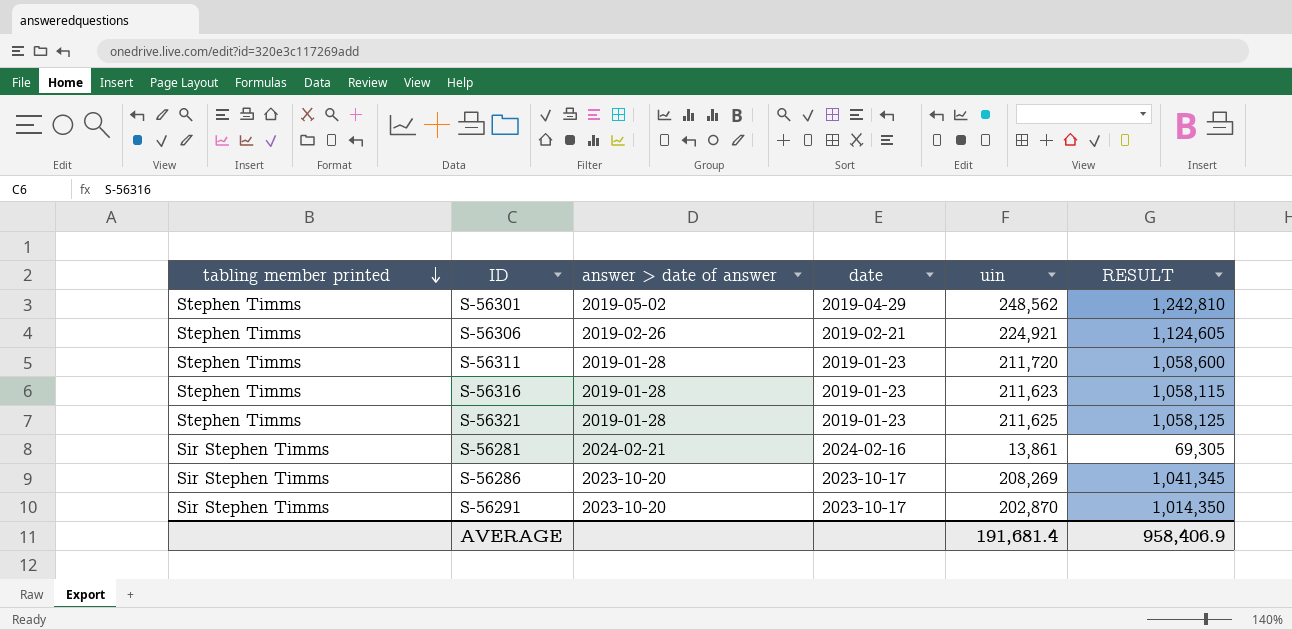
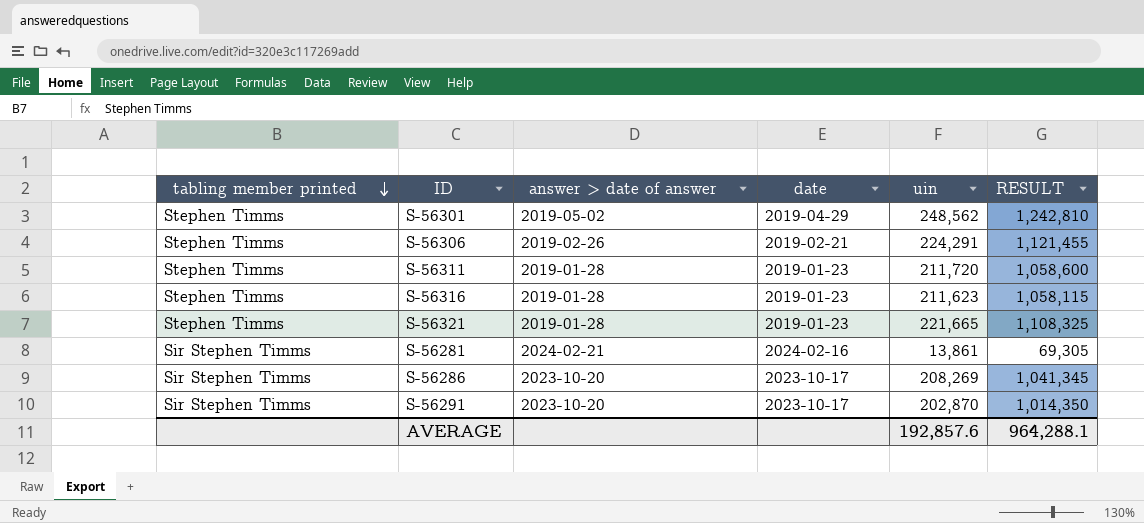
S-56306 | uin: 224,921 -> 224,291
S-56306 | RESULT: 1,124,605 -> 1,121,455
S-56321 | uin: 211,625 -> 221,665
S-56321 | RESULT: 1,058,125 -> 1,108,325
AVERAGE | uin: 191,681.4 -> 192,857.6
AVERAGE | RESULT: 958,406.9 -> 964,288.1

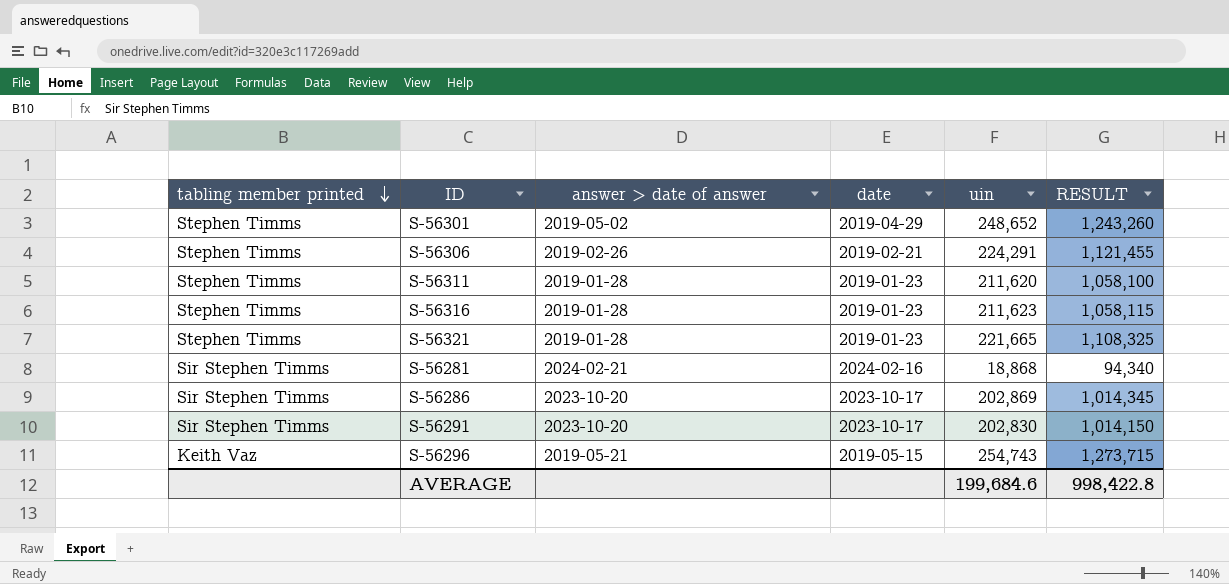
S-56301 | uin: 248,562 -> 248,652
S-56301 | RESULT: 1,242,810 -> 1,243,260
S-56311 | uin: 211,720 -> 211,620
S-56311 | RESULT: 1,058,600 -> 1,058,100
S-56281 | uin: 13,861 -> 18,868
S-56281 | RESULT: 69,305 -> 94,340
S-56286 | uin: 208,269 -> 202,869
S-56286 | RESULT: 1,041,345 -> 1,014,345
S-56291 | uin: 202,870 -> 202,830
S-56291 | RESULT: 1,014,350 -> 1,014,150
row S-56296: none -> Keith Vaz | 2019-05-21 | 2019-05-15 | 254,743 | 1,273,715
AVERAGE | uin: 192,857.6 -> 199,684.6
AVERAGE | RESULT: 964,288.1 -> 998,422.8

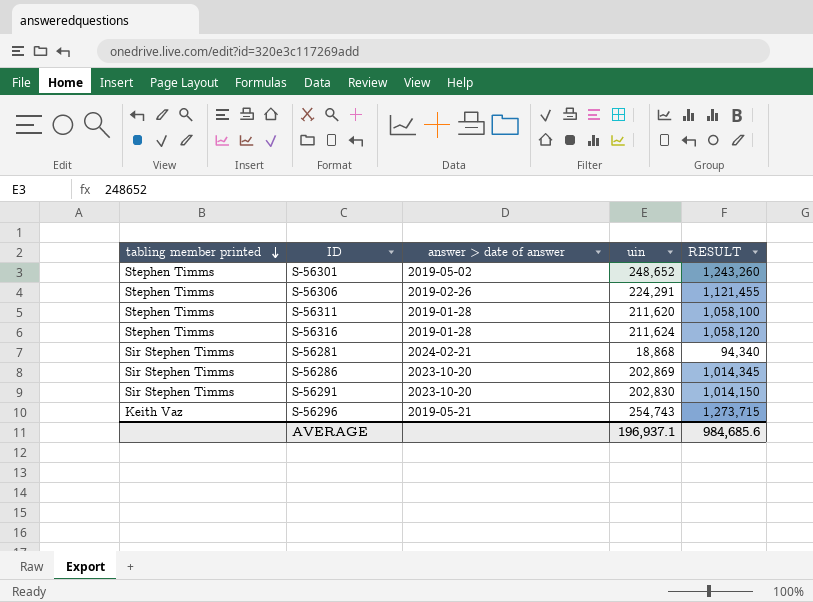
column date | position: 4 -> none
row S-56321: Stephen Timms | 2019-01-28 | 2019-01-23 | 221,665 | 1,108,325 -> none
S-56316 | uin: 211,623 -> 211,624
S-56316 | RESULT: 1,058,115 -> 1,058,120
AVERAGE | uin: 199,684.6 -> 196,937.1
AVERAGE | RESULT: 998,422.8 -> 984,685.6

